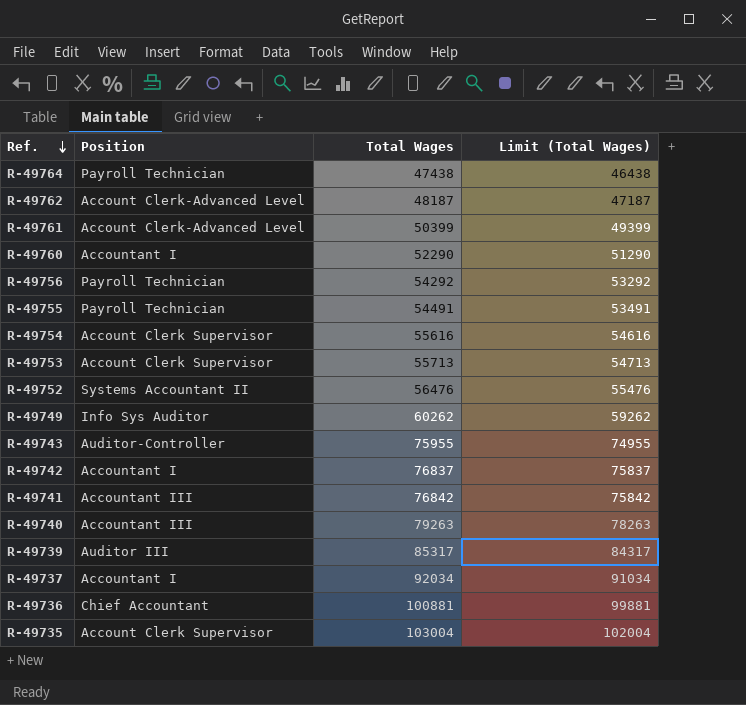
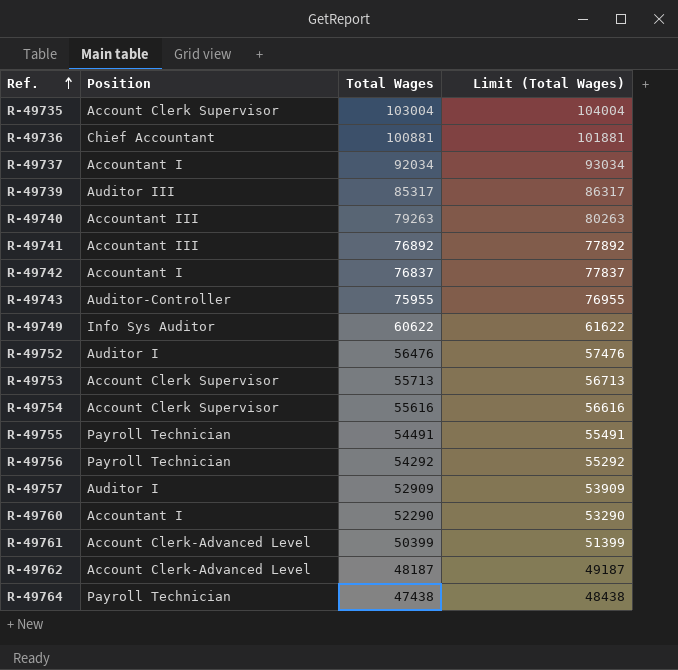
row order: Ref. descending -> Ref. ascending
column Limit (Total Wages) | formula: [Total Wages] - 1000 -> [Total Wages] + 1000
R-49741 | Total Wages: 76842 -> 76892
R-49749 | Total Wages: 60262 -> 60622
R-49752 | Position: Systems Accountant II -> Auditor I
row R-49757: none -> Auditor I | 52909 | 53909

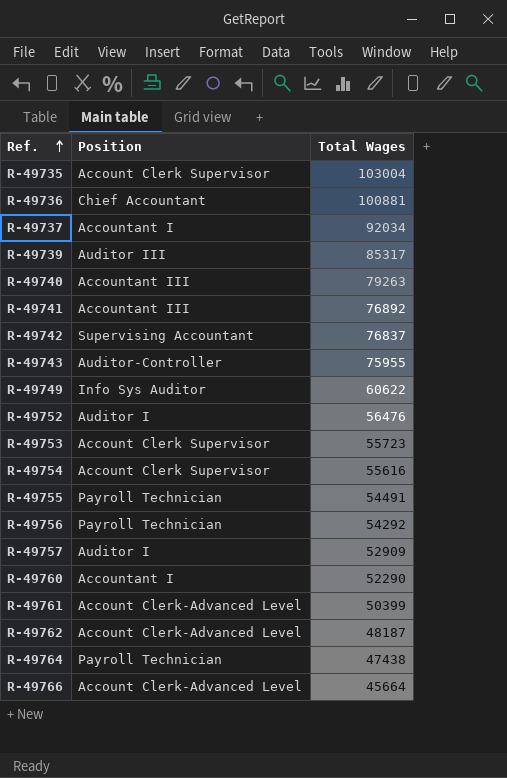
column Limit (Total Wages) | formula: [Total Wages] + 1000 -> none
R-49742 | Position: Accountant I -> Supervising Accountant
R-49753 | Total Wages: 55713 -> 55723
row R-49766: none -> Account Clerk-Advanced Level | 45664

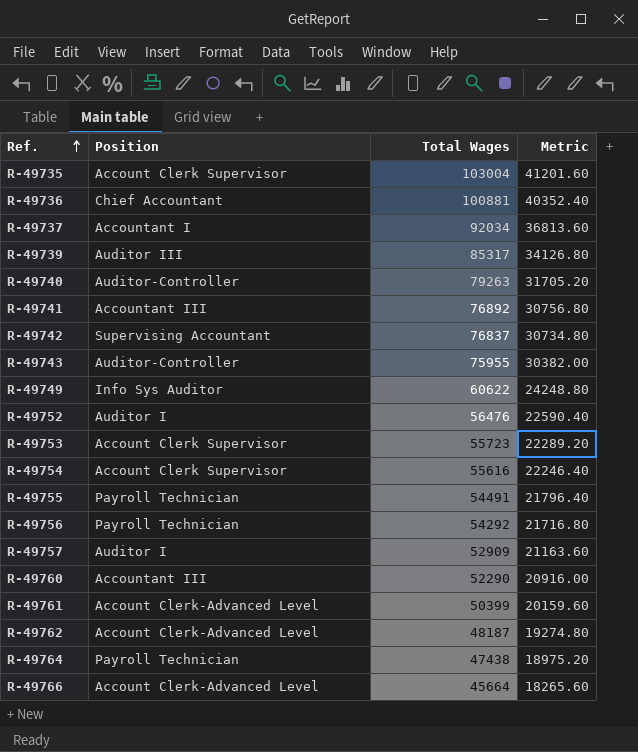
column Metric | formula: none -> [Total Wages] * 0.4
R-49740 | Position: Accountant III -> Auditor-Controller
R-49760 | Position: Accountant I -> Accountant III

